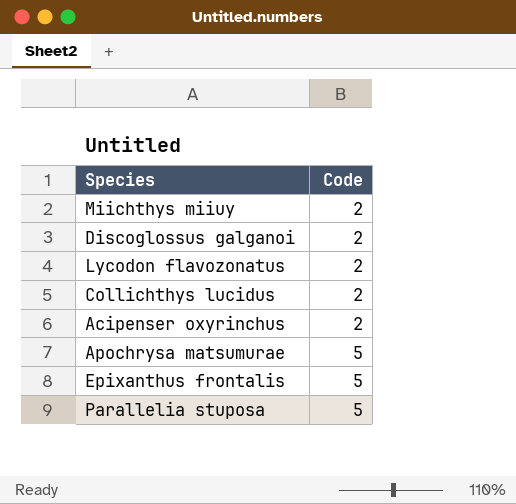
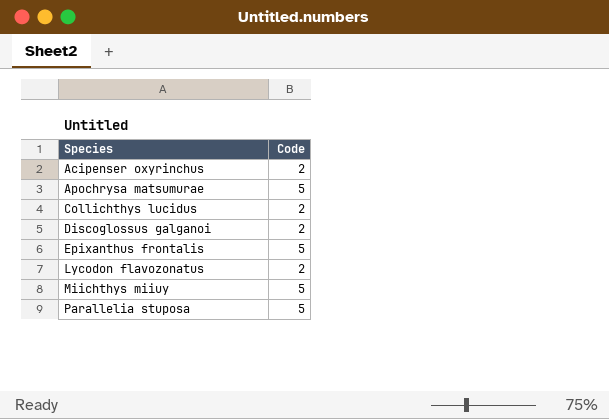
row order: Code ascending -> Species ascending
Miichthys miiuy | Code: 2 -> 5

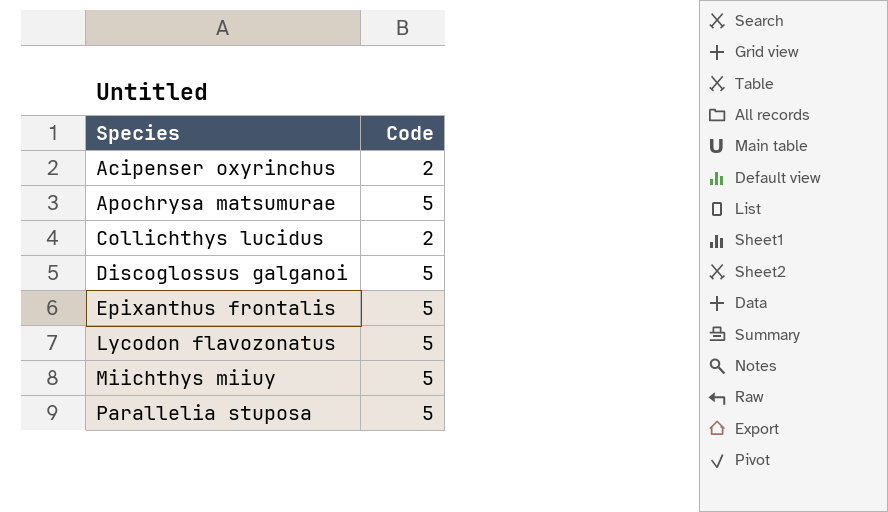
Discoglossus galganoi | Code: 2 -> 5
Lycodon flavozonatus | Code: 2 -> 5

